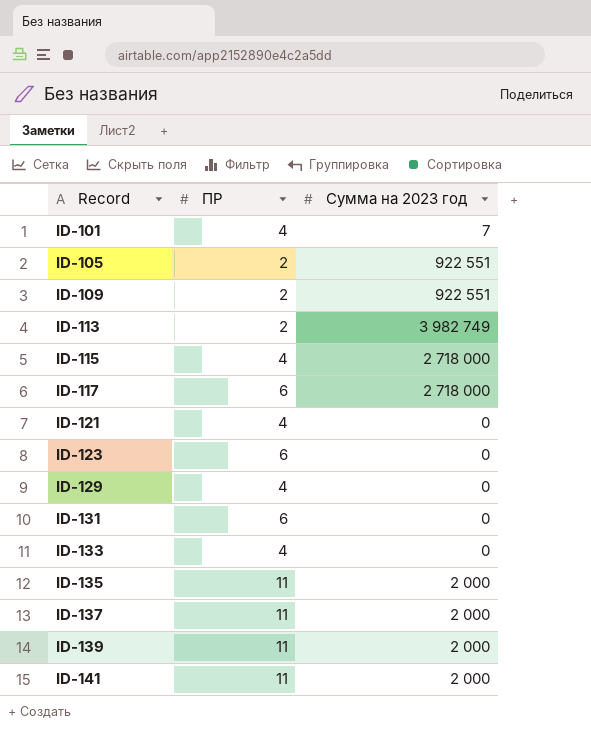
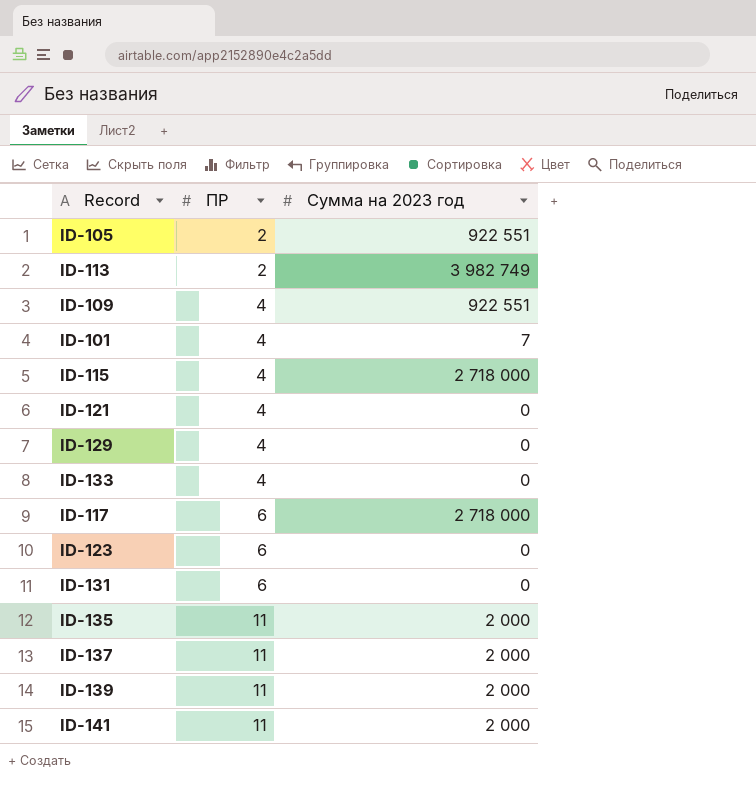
row order: Record ascending -> ПР ascending
ID-109 | ПР: 2 -> 4

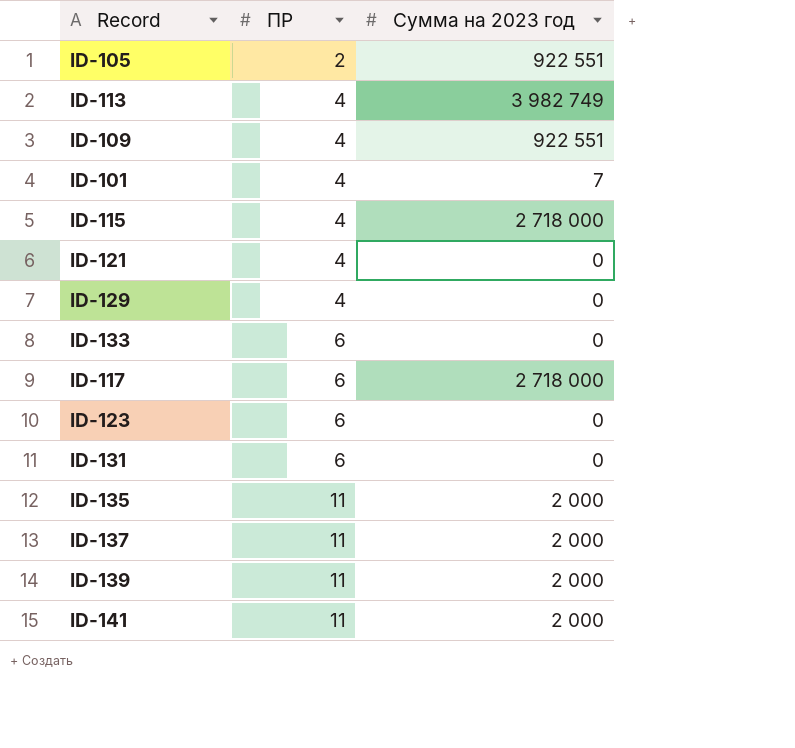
ID-113 | ПР: 2 -> 4
ID-133 | ПР: 4 -> 6

